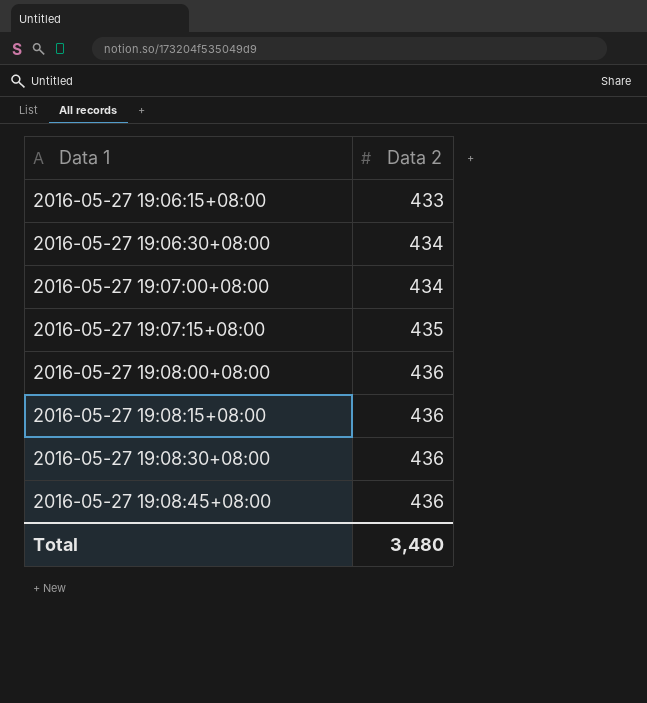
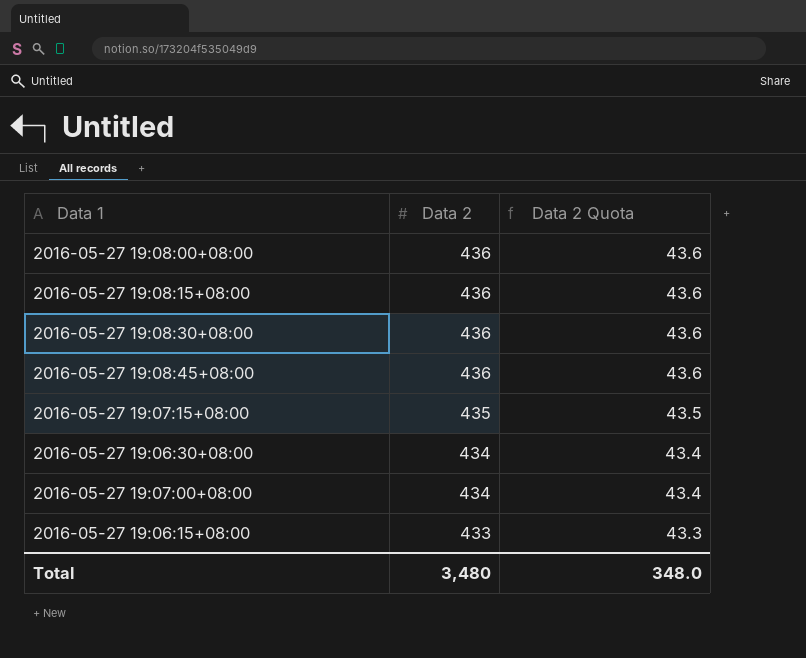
row order: Data 1 ascending -> Data 2 descending
column Data 2 Quota | formula: none -> [Data 2] * 0.1

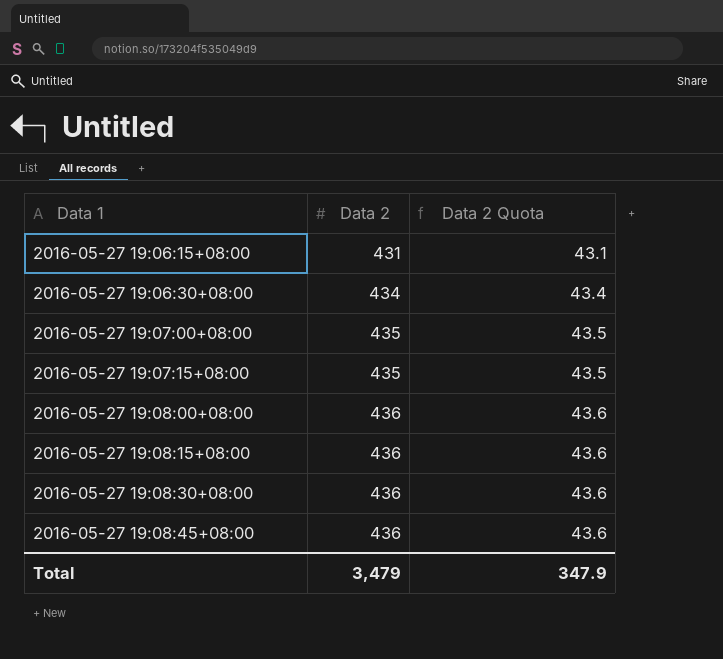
row order: Data 2 descending -> Data 1 ascending
2016-05-27 19:06:15+08:00 | Data 2: 433 -> 431
2016-05-27 19:06:15+08:00 | Data 2 Quota: 43.3 -> 43.1
2016-05-27 19:07:00+08:00 | Data 2: 434 -> 435
2016-05-27 19:07:00+08:00 | Data 2 Quota: 43.4 -> 43.5
Total | Data 2: 3,480 -> 3,479
Total | Data 2 Quota: 348.0 -> 347.9

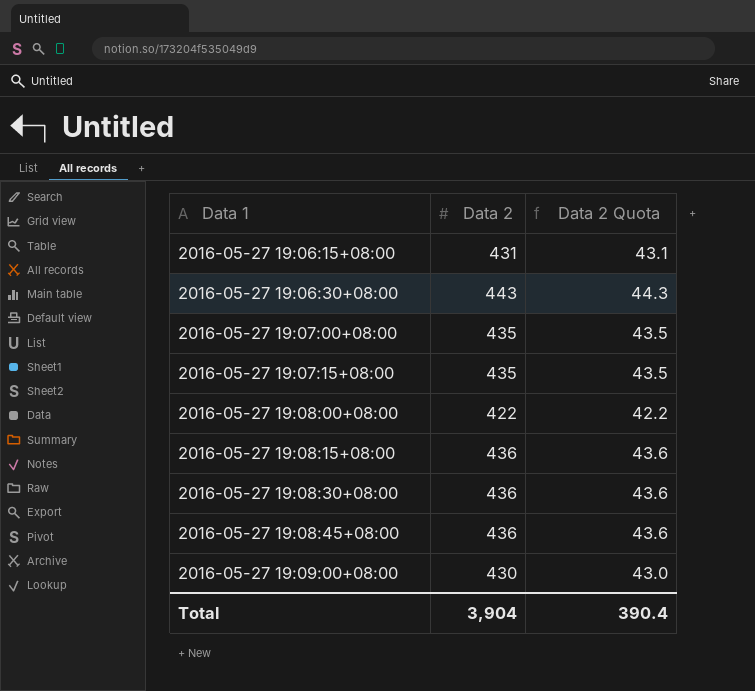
2016-05-27 19:06:30+08:00 | Data 2: 434 -> 443
2016-05-27 19:06:30+08:00 | Data 2 Quota: 43.4 -> 44.3
2016-05-27 19:08:00+08:00 | Data 2: 436 -> 422
2016-05-27 19:08:00+08:00 | Data 2 Quota: 43.6 -> 42.2
row 2016-05-27 19:09:00+08:00: none -> 430 | 43.0
Total | Data 2: 3,479 -> 3,904
Total | Data 2 Quota: 347.9 -> 390.4

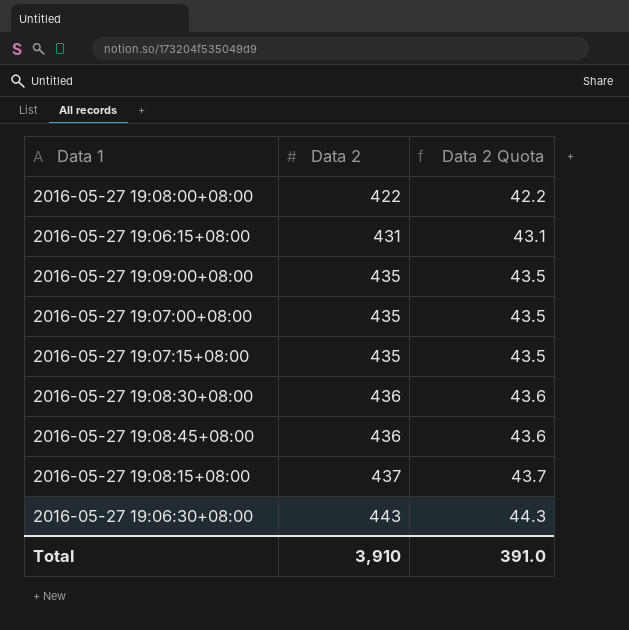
row order: Data 1 ascending -> Data 2 ascending
2016-05-27 19:09:00+08:00 | Data 2: 430 -> 435
2016-05-27 19:09:00+08:00 | Data 2 Quota: 43.0 -> 43.5
2016-05-27 19:08:15+08:00 | Data 2: 436 -> 437
2016-05-27 19:08:15+08:00 | Data 2 Quota: 43.6 -> 43.7
Total | Data 2: 3,904 -> 3,910
Total | Data 2 Quota: 390.4 -> 391.0

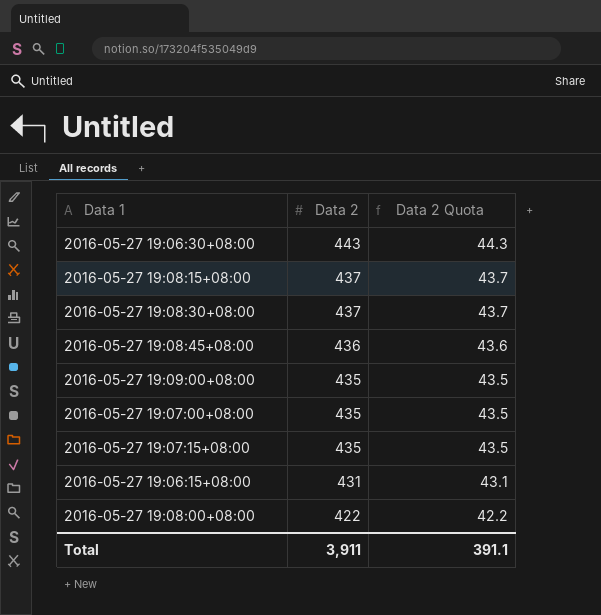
row order: Data 2 ascending -> Data 2 descending
2016-05-27 19:08:30+08:00 | Data 2: 436 -> 437
2016-05-27 19:08:30+08:00 | Data 2 Quota: 43.6 -> 43.7
Total | Data 2: 3,910 -> 3,911
Total | Data 2 Quota: 391.0 -> 391.1

